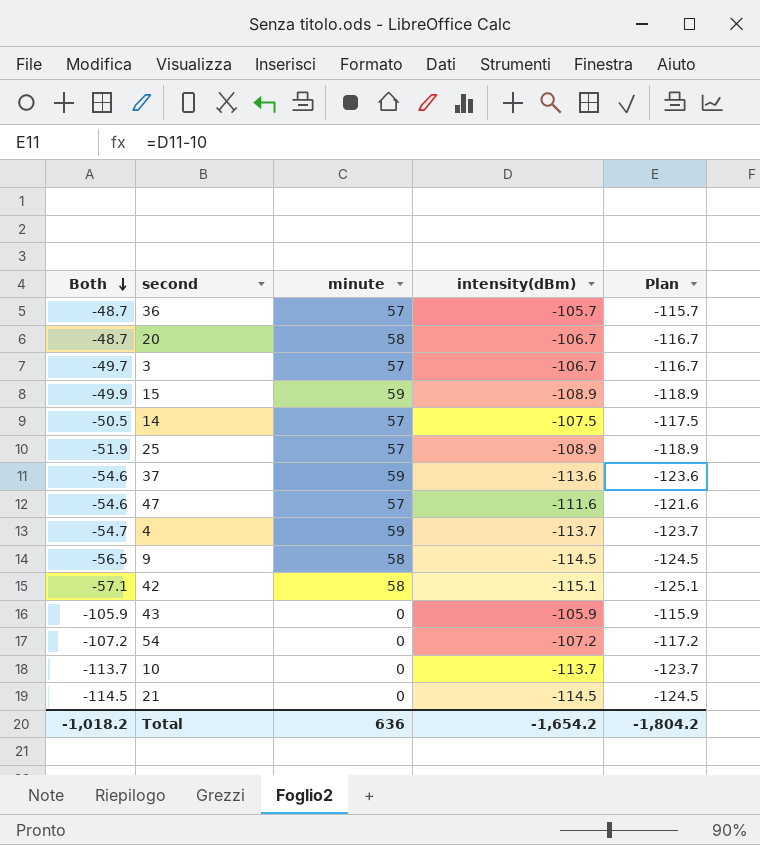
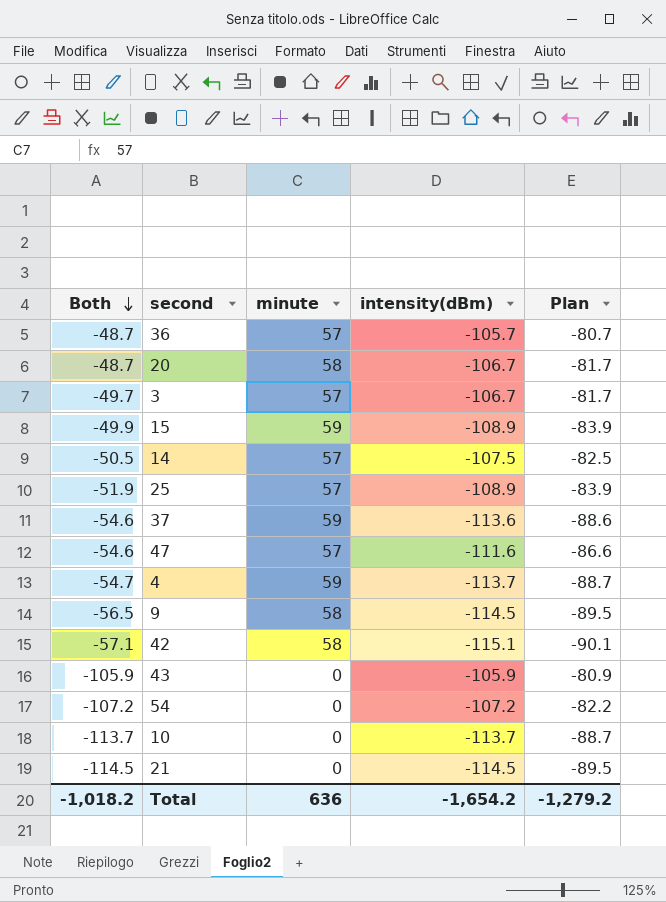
column Plan | formula: [intensity(dBm)] - 10 -> [intensity(dBm)] + 25
Total | Plan: -1,804.2 -> -1,279.2

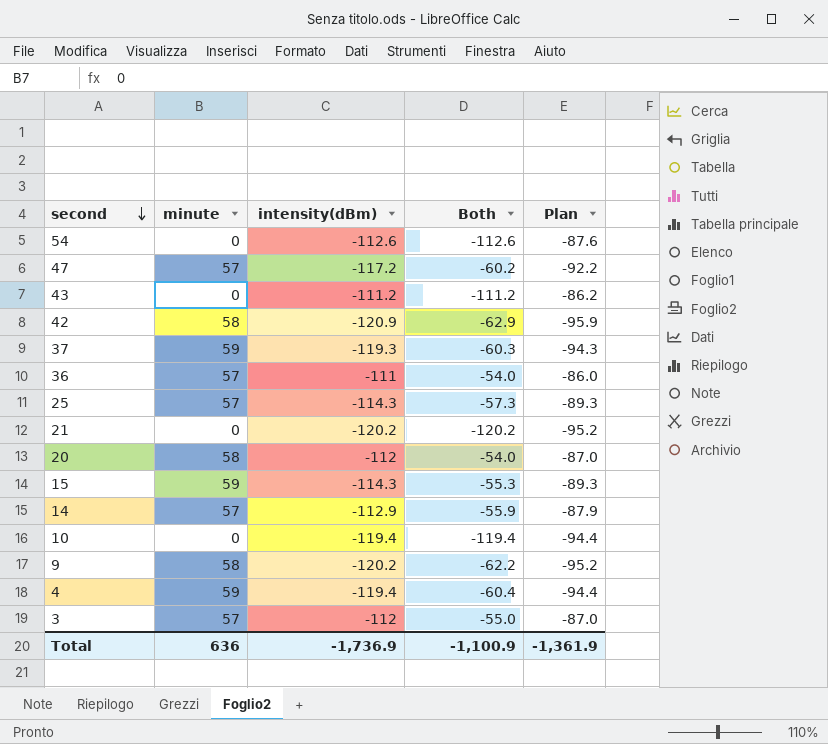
row order: Both descending -> second descending
column Both | position: 1 -> 4
54 | intensity(dBm): -107.2 -> -112.6
54 | Both: -107.2 -> -112.6
54 | Plan: -82.2 -> -87.6
47 | intensity(dBm): -111.6 -> -117.2
47 | Both: -54.6 -> -60.2
47 | Plan: -86.6 -> -92.2
43 | intensity(dBm): -105.9 -> -111.2
43 | Both: -105.9 -> -111.2
43 | Plan: -80.9 -> -86.2
42 | intensity(dBm): -115.1 -> -120.9
42 | Both: -57.1 -> -62.9
42 | Plan: -90.1 -> -95.9
37 | intensity(dBm): -113.6 -> -119.3
37 | Both: -54.6 -> -60.3
37 | Plan: -88.6 -> -94.3
36 | intensity(dBm): -105.7 -> -111
36 | Both: -48.7 -> -54.0
36 | Plan: -80.7 -> -86.0
25 | intensity(dBm): -108.9 -> -114.3
25 | Both: -51.9 -> -57.3
25 | Plan: -83.9 -> -89.3
21 | intensity(dBm): -114.5 -> -120.2
21 | Both: -114.5 -> -120.2
21 | Plan: -89.5 -> -95.2
20 | intensity(dBm): -106.7 -> -112
20 | Both: -48.7 -> -54.0
20 | Plan: -81.7 -> -87.0
15 | intensity(dBm): -108.9 -> -114.3
15 | Both: -49.9 -> -55.3
15 | Plan: -83.9 -> -89.3
14 | intensity(dBm): -107.5 -> -112.9
14 | Both: -50.5 -> -55.9
14 | Plan: -82.5 -> -87.9
10 | intensity(dBm): -113.7 -> -119.4
10 | Both: -113.7 -> -119.4
10 | Plan: -88.7 -> -94.4
9 | intensity(dBm): -114.5 -> -120.2
9 | Both: -56.5 -> -62.2
9 | Plan: -89.5 -> -95.2
4 | intensity(dBm): -113.7 -> -119.4
4 | Both: -54.7 -> -60.4
4 | Plan: -88.7 -> -94.4
3 | intensity(dBm): -106.7 -> -112
3 | Both: -49.7 -> -55.0
3 | Plan: -81.7 -> -87.0
Total | intensity(dBm): -1,654.2 -> -1,736.9
Total | Both: -1,018.2 -> -1,100.9
Total | Plan: -1,279.2 -> -1,361.9

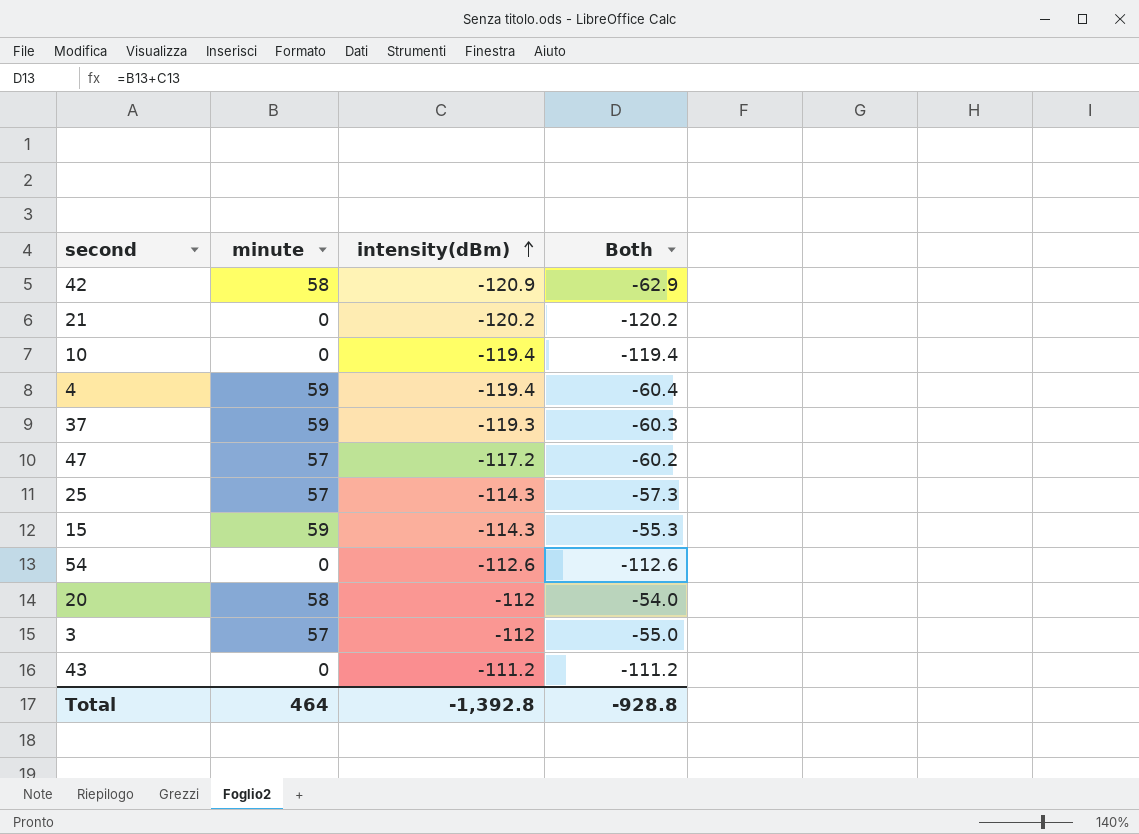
row order: second descending -> intensity(dBm) ascending
column Plan | formula: [intensity(dBm)] + 25 -> none
row 36: 57 | -111 | -54.0 | -86.0 -> none
row 14: 57 | -112.9 | -55.9 | -87.9 -> none
row 9: 58 | -120.2 | -62.2 | -95.2 -> none
Total | minute: 636 -> 464
Total | intensity(dBm): -1,736.9 -> -1,392.8
Total | Both: -1,100.9 -> -928.8

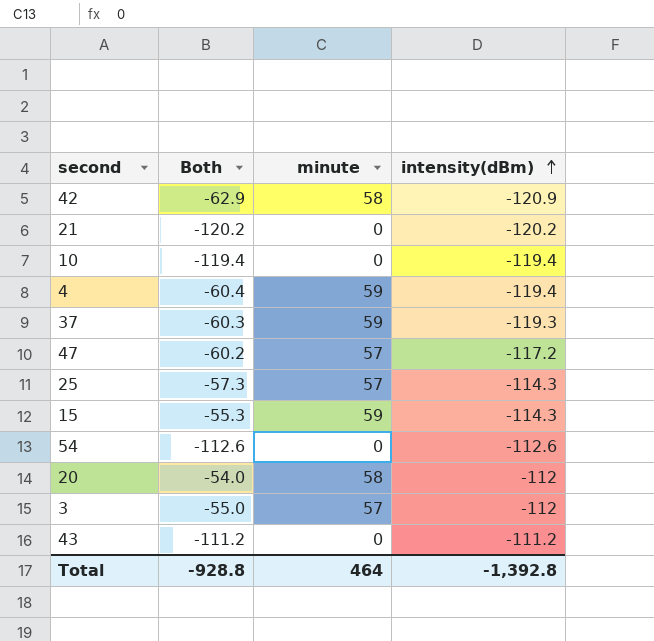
column Both | position: 4 -> 2

